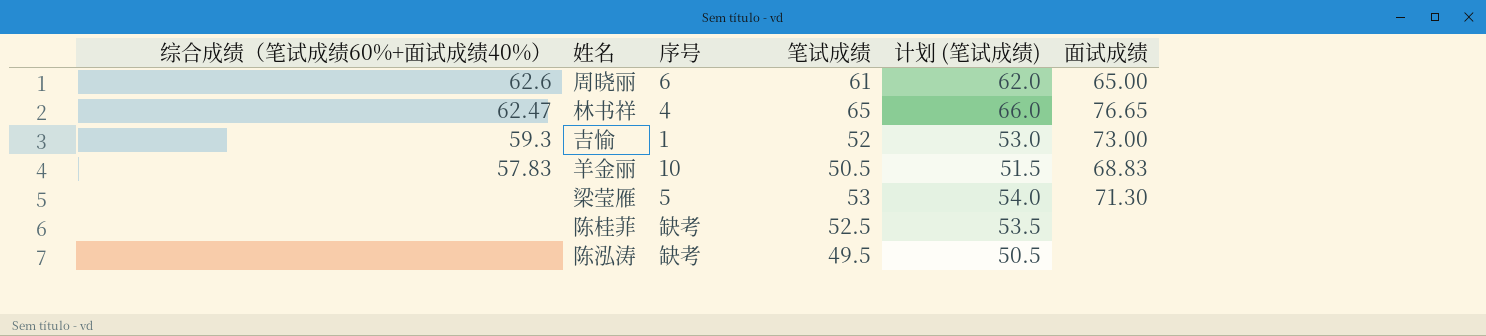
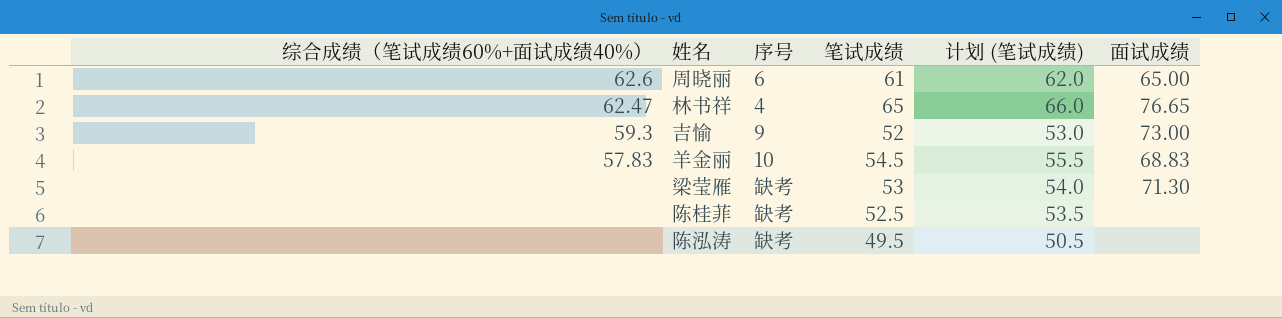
吉愉 | 序号: 1 -> 9
羊金丽 | 笔试成绩: 50.5 -> 54.5
羊金丽 | 计划 (笔试成绩): 51.5 -> 55.5
梁莹雁 | 序号: 5 -> 缺考

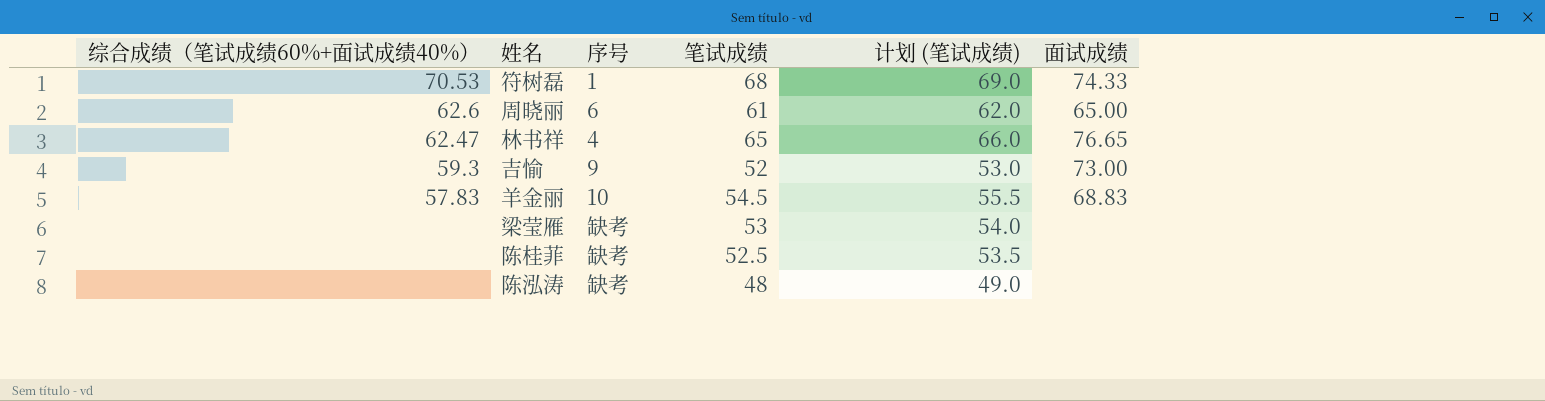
row 符树磊: none -> 70.53 | 1 | 68 | 69.0 | 74.33
梁莹雁 | 面试成绩: 71.30 -> none
陈泓涛 | 笔试成绩: 49.5 -> 48
陈泓涛 | 计划 (笔试成绩): 50.5 -> 49.0

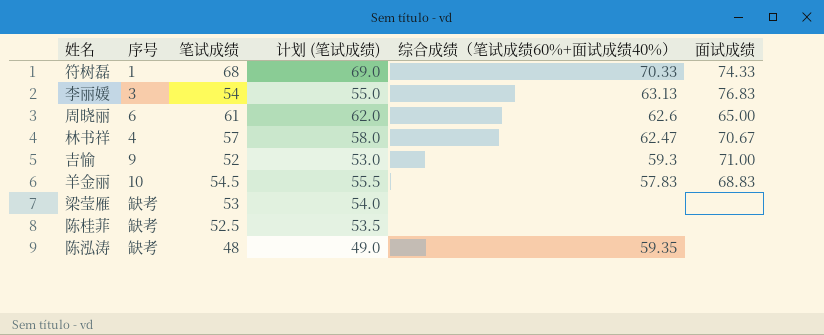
column 综合成绩（笔试成绩60%+面试成绩40%） | position: 1 -> 5
符树磊 | 综合成绩（笔试成绩60%+面试成绩40%）: 70.53 -> 70.33
row 李丽媛: none -> 3 | 54 | 55.0 | 63.13 | 76.83
林书祥 | 笔试成绩: 65 -> 57
林书祥 | 计划 (笔试成绩): 66.0 -> 58.0
林书祥 | 面试成绩: 76.65 -> 70.67
吉愉 | 面试成绩: 73.00 -> 71.00
陈泓涛 | 综合成绩（笔试成绩60%+面试成绩40%）: none -> 59.35

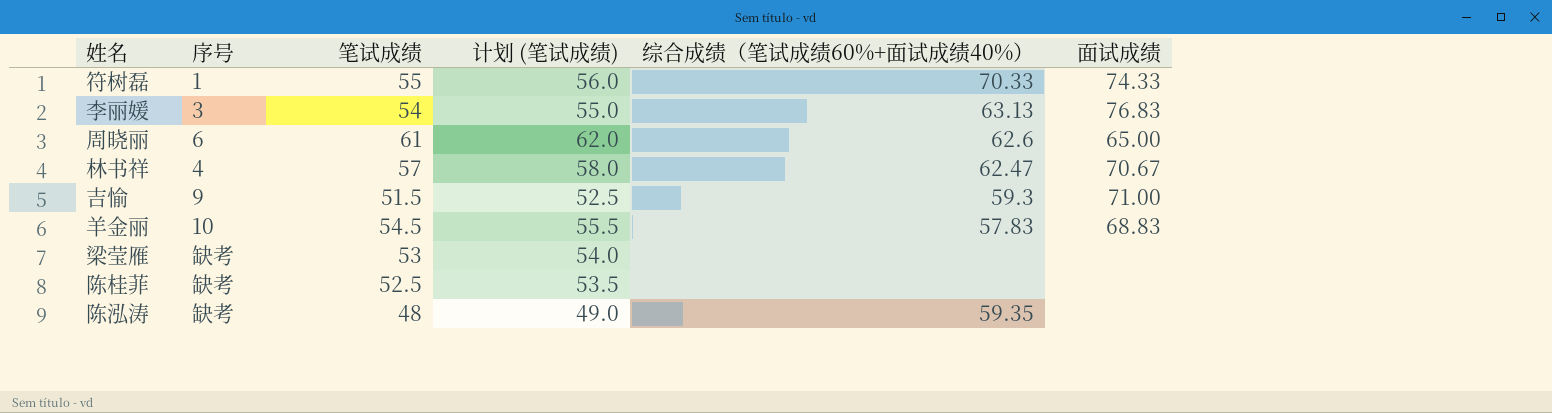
符树磊 | 笔试成绩: 68 -> 55
符树磊 | 计划 (笔试成绩): 69.0 -> 56.0
吉愉 | 笔试成绩: 52 -> 51.5
吉愉 | 计划 (笔试成绩): 53.0 -> 52.5

